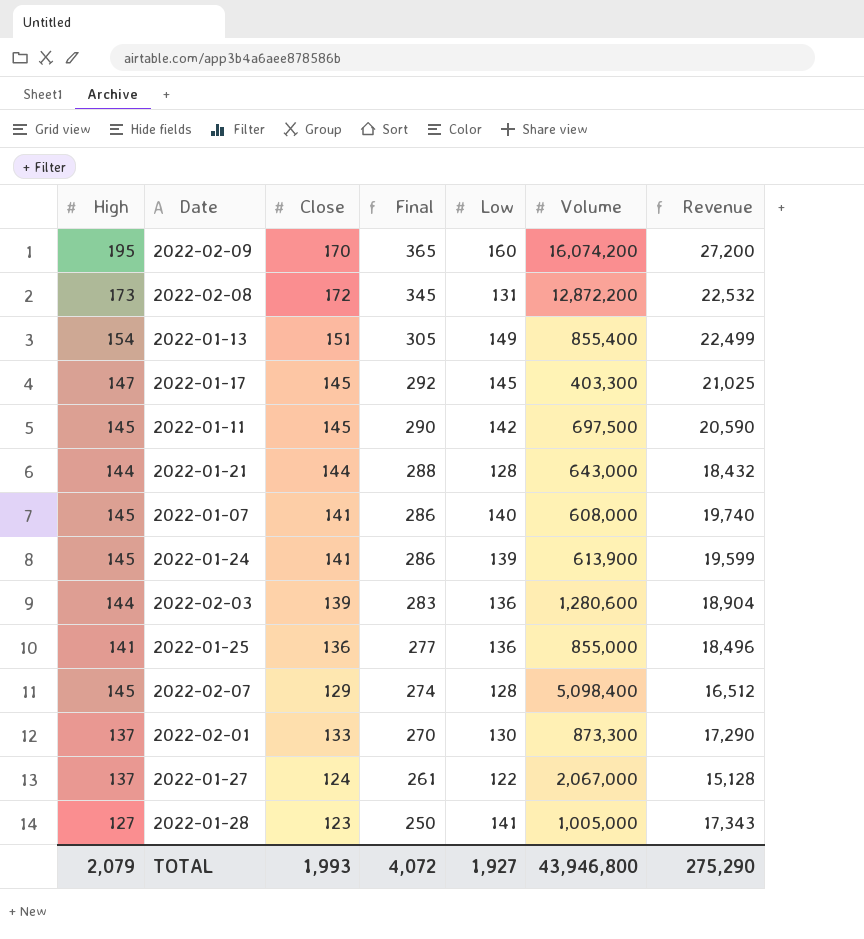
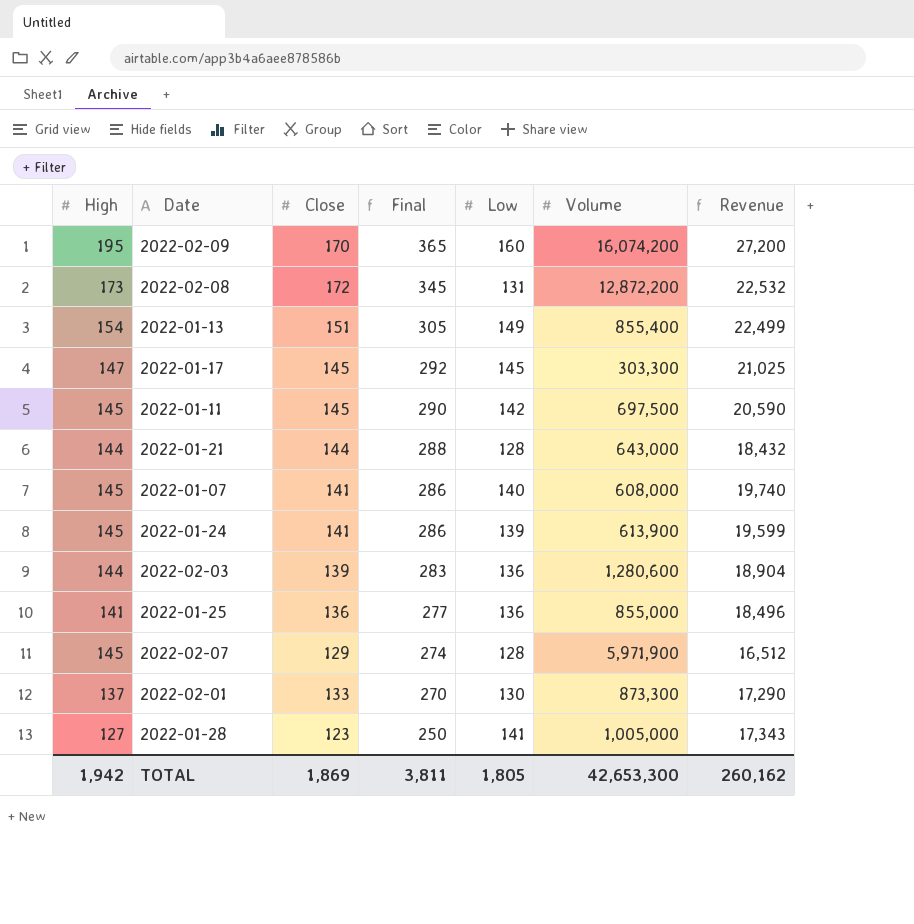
row 2022-01-27: 137 | 124 | 261 | 122 | 2,067,000 | 15,128 -> none
2022-01-17 | Volume: 403,300 -> 303,300
2022-02-07 | Volume: 5,098,400 -> 5,971,900
TOTAL | High: 2,079 -> 1,942
TOTAL | Close: 1,993 -> 1,869
TOTAL | Final: 4,072 -> 3,811
TOTAL | Low: 1,927 -> 1,805
TOTAL | Volume: 43,946,800 -> 42,653,300
TOTAL | Revenue: 275,290 -> 260,162

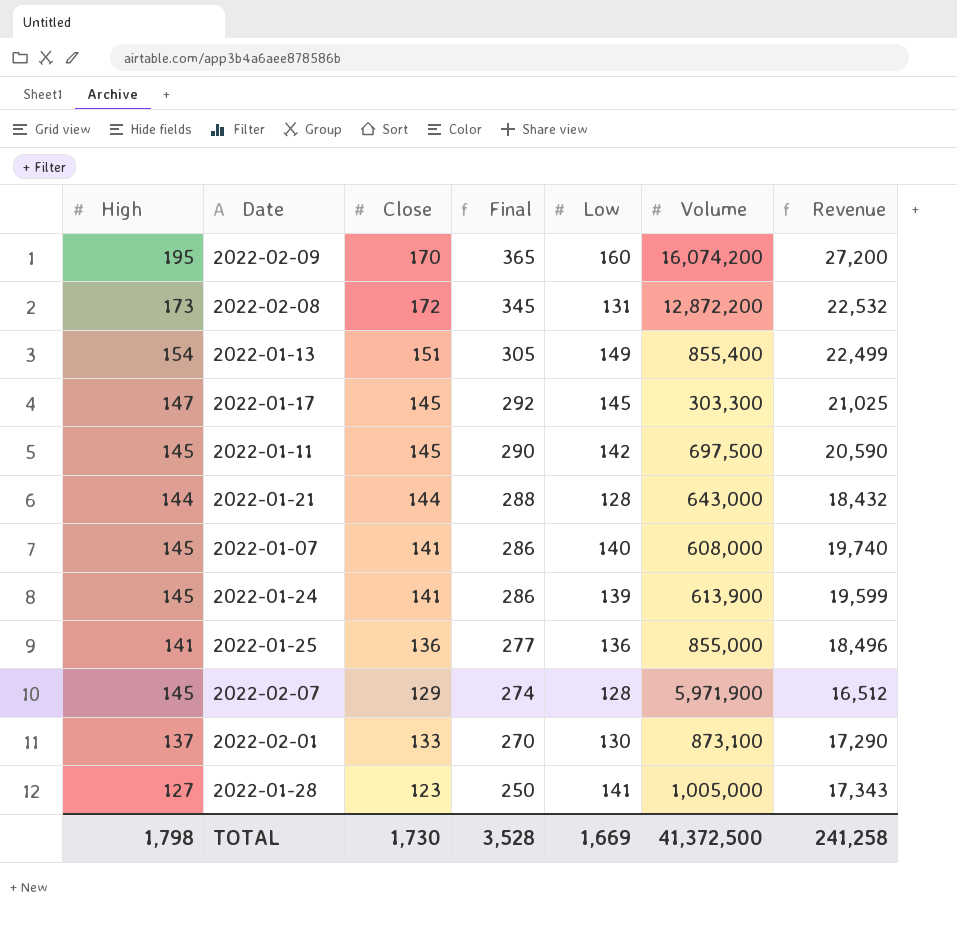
row 2022-02-03: 144 | 139 | 283 | 136 | 1,280,600 | 18,904 -> none
2022-02-01 | Volume: 873,300 -> 873,100
TOTAL | High: 1,942 -> 1,798
TOTAL | Close: 1,869 -> 1,730
TOTAL | Final: 3,811 -> 3,528
TOTAL | Low: 1,805 -> 1,669
TOTAL | Volume: 42,653,300 -> 41,372,500
TOTAL | Revenue: 260,162 -> 241,258

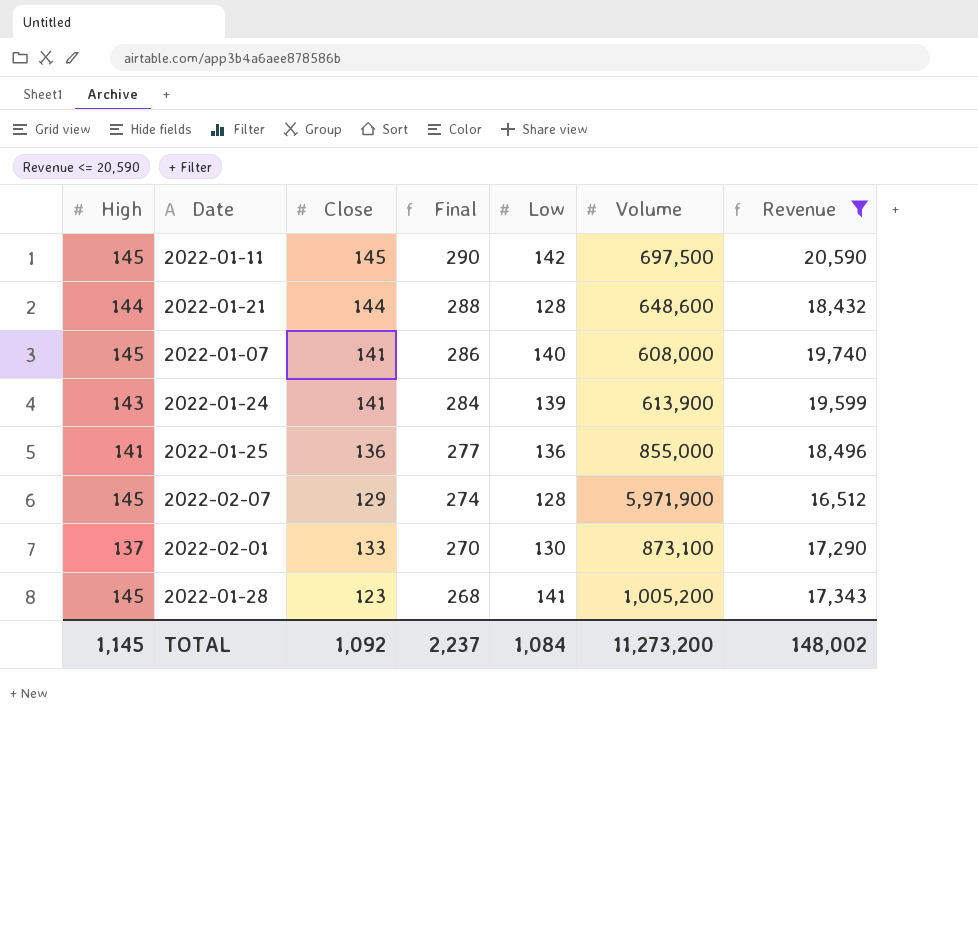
filter: none -> Revenue <= 20,590
2022-01-21 | Volume: 643,000 -> 648,600
2022-01-24 | High: 145 -> 143
2022-01-24 | Final: 286 -> 284
2022-01-28 | High: 127 -> 145
2022-01-28 | Final: 250 -> 268
2022-01-28 | Volume: 1,005,000 -> 1,005,200
TOTAL | High: 1,798 -> 1,145
TOTAL | Close: 1,730 -> 1,092
TOTAL | Final: 3,528 -> 2,237
TOTAL | Low: 1,669 -> 1,084
TOTAL | Volume: 41,372,500 -> 11,273,200
TOTAL | Revenue: 241,258 -> 148,002

